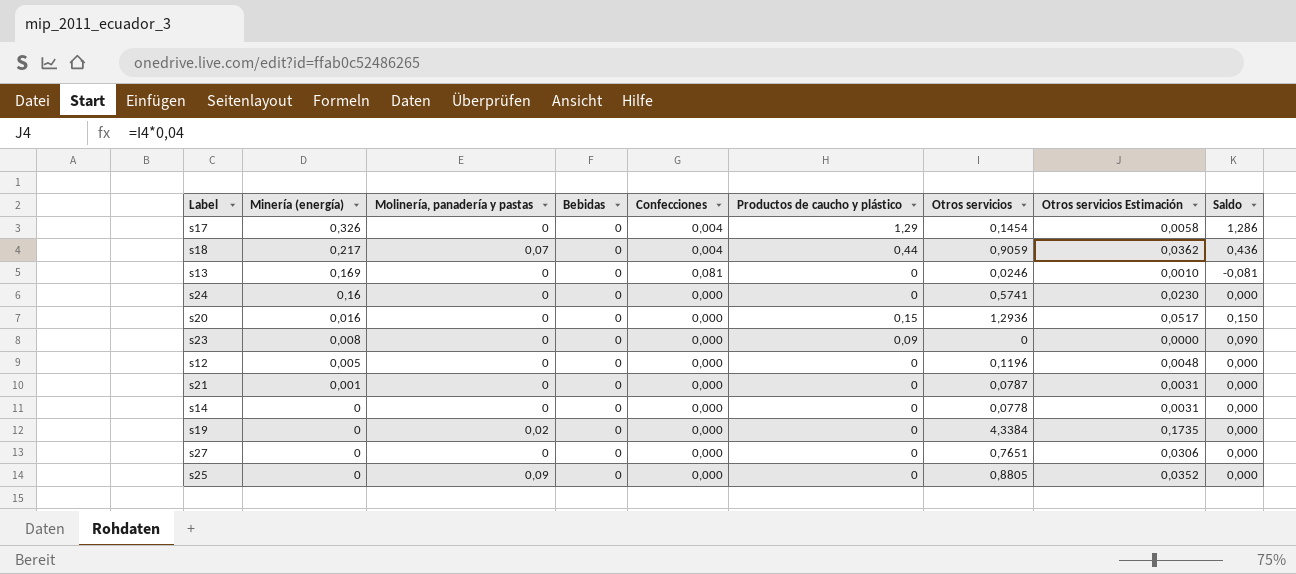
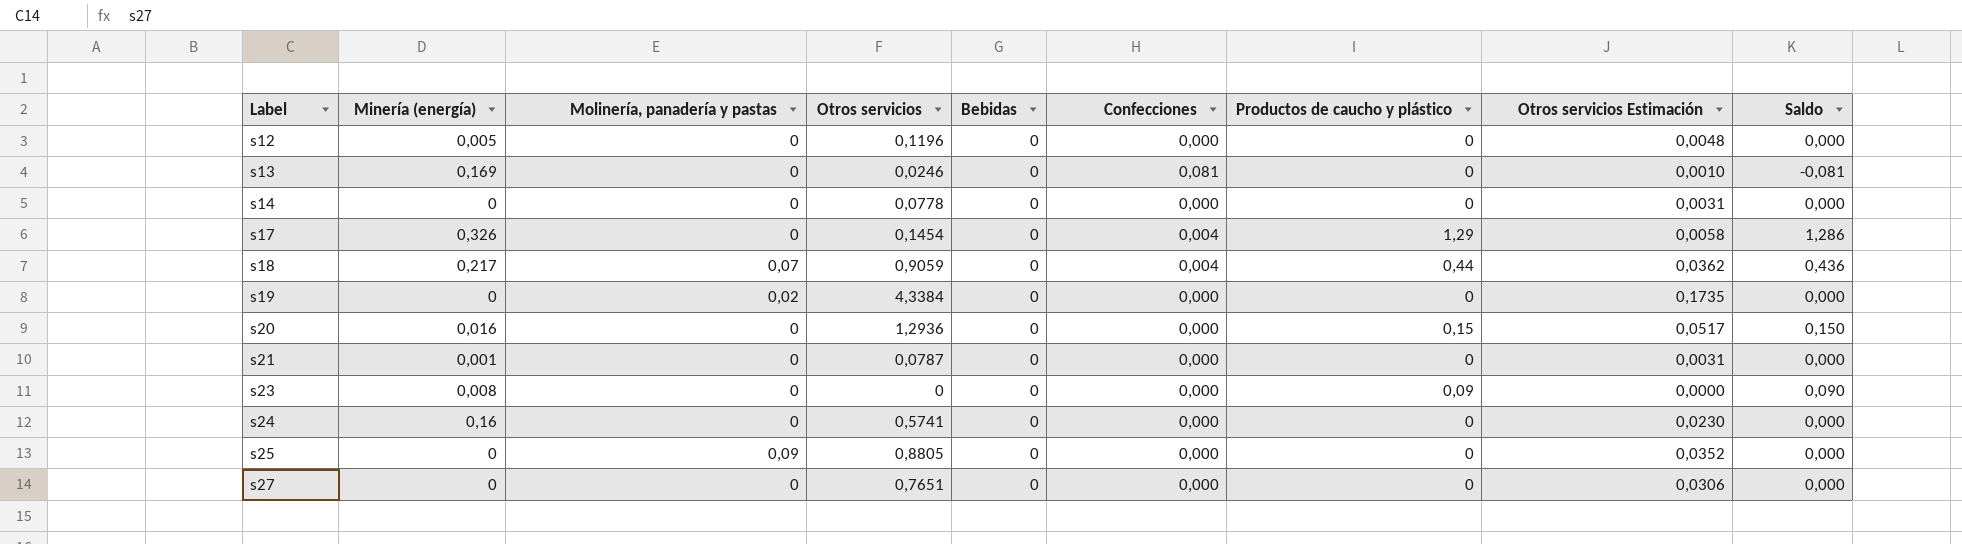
row order: Minería (energía) descending -> Label ascending
column Otros servicios | position: 7 -> 4

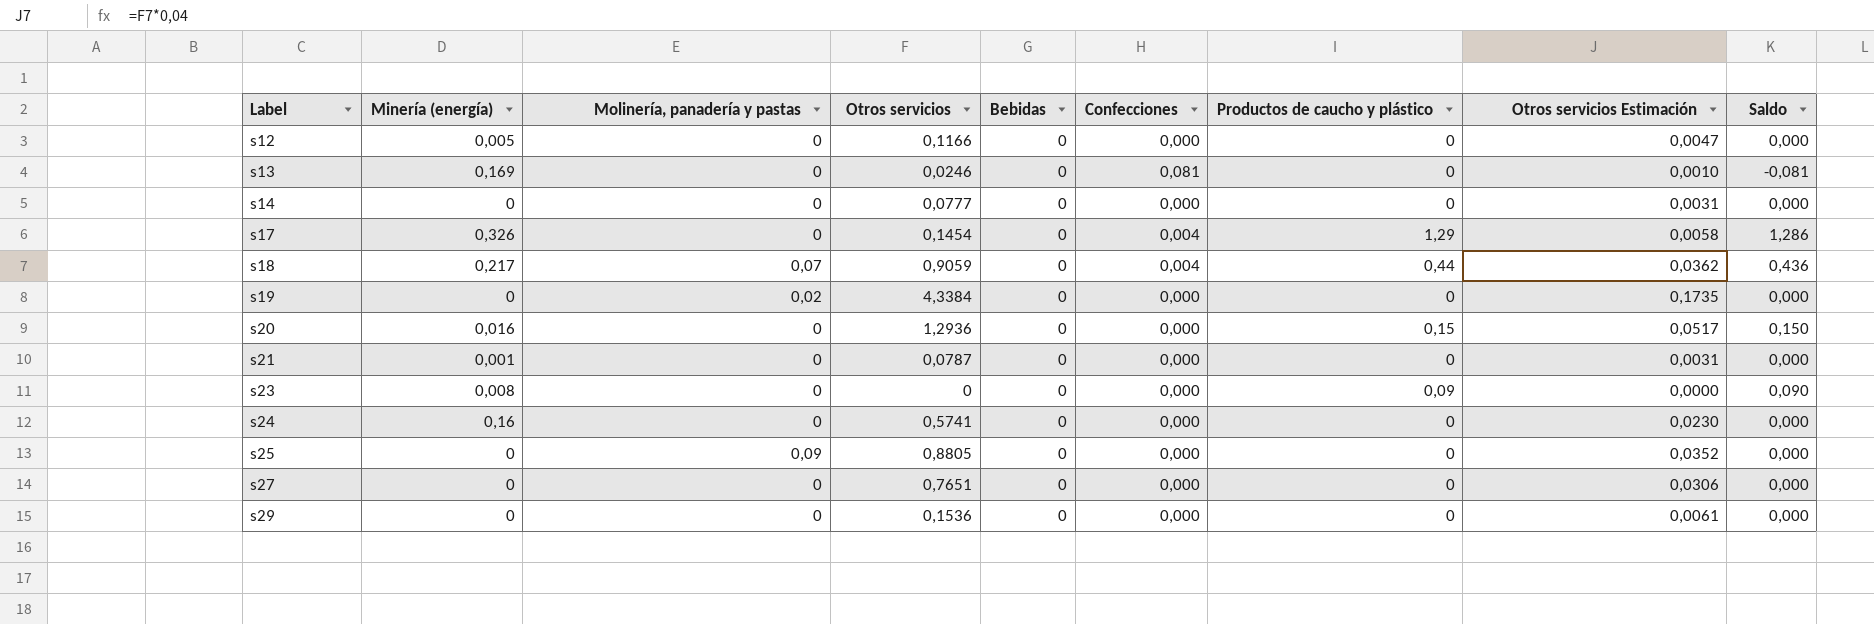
s12 | Otros servicios: 0,1196 -> 0,1166
s12 | Otros servicios Estimación: 0,0048 -> 0,0047
s14 | Otros servicios: 0,0778 -> 0,0777
row s29: none -> 0 | 0 | 0,1536 | 0 | 0,000 | 0 | 0,0061 | 0,000

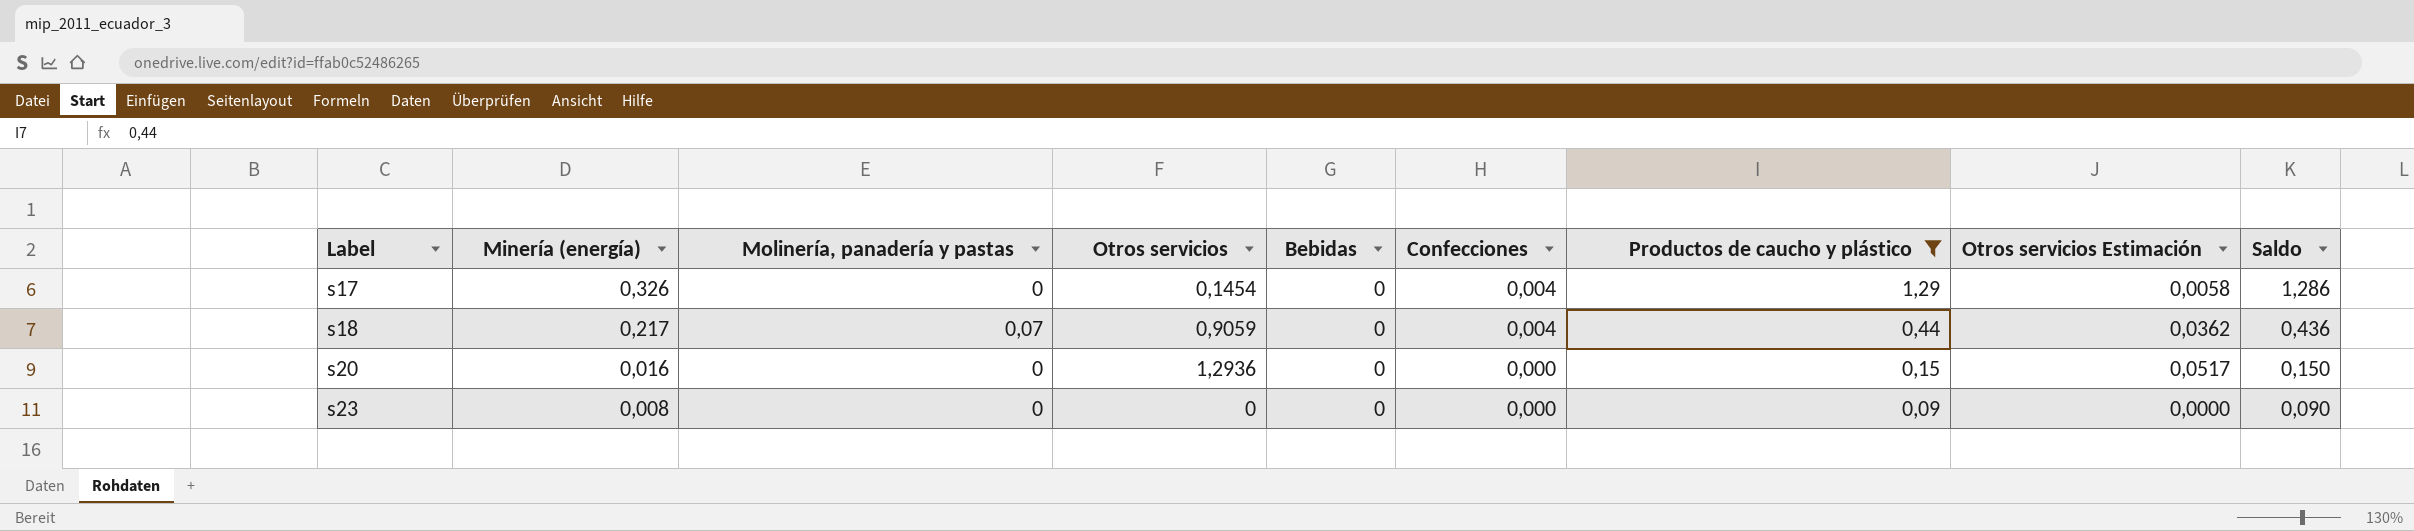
filter: none -> Productos de caucho y plástico != 0

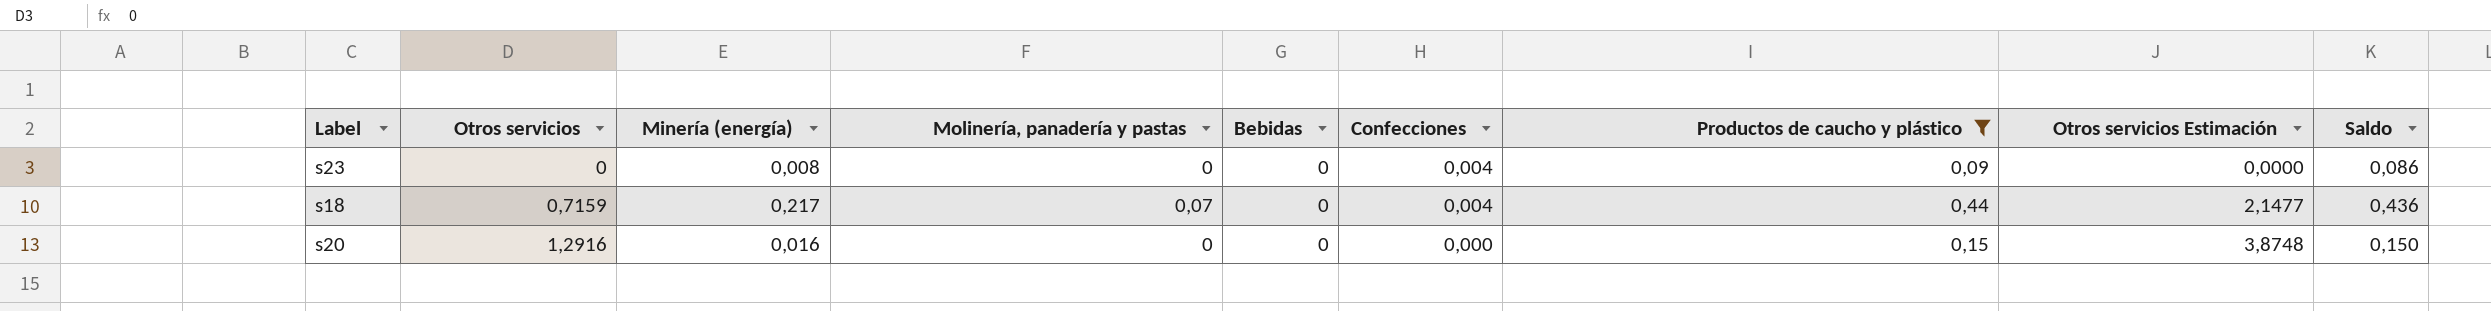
row order: Label ascending -> Otros servicios ascending
column Otros servicios | position: 4 -> 2
column Otros servicios Estimación | formula: [Otros servicios] * 0,04 -> [Otros servicios] * 3
row s17: 0,326 | 0 | 0,1454 | 0 | 0,004 | 1,29 | 0,0058 | 1,286 -> none
s23 | Confecciones: 0,000 -> 0,004
s23 | Saldo: 0,090 -> 0,086
s18 | Otros servicios: 0,9059 -> 0,7159
s20 | Otros servicios: 1,2936 -> 1,2916

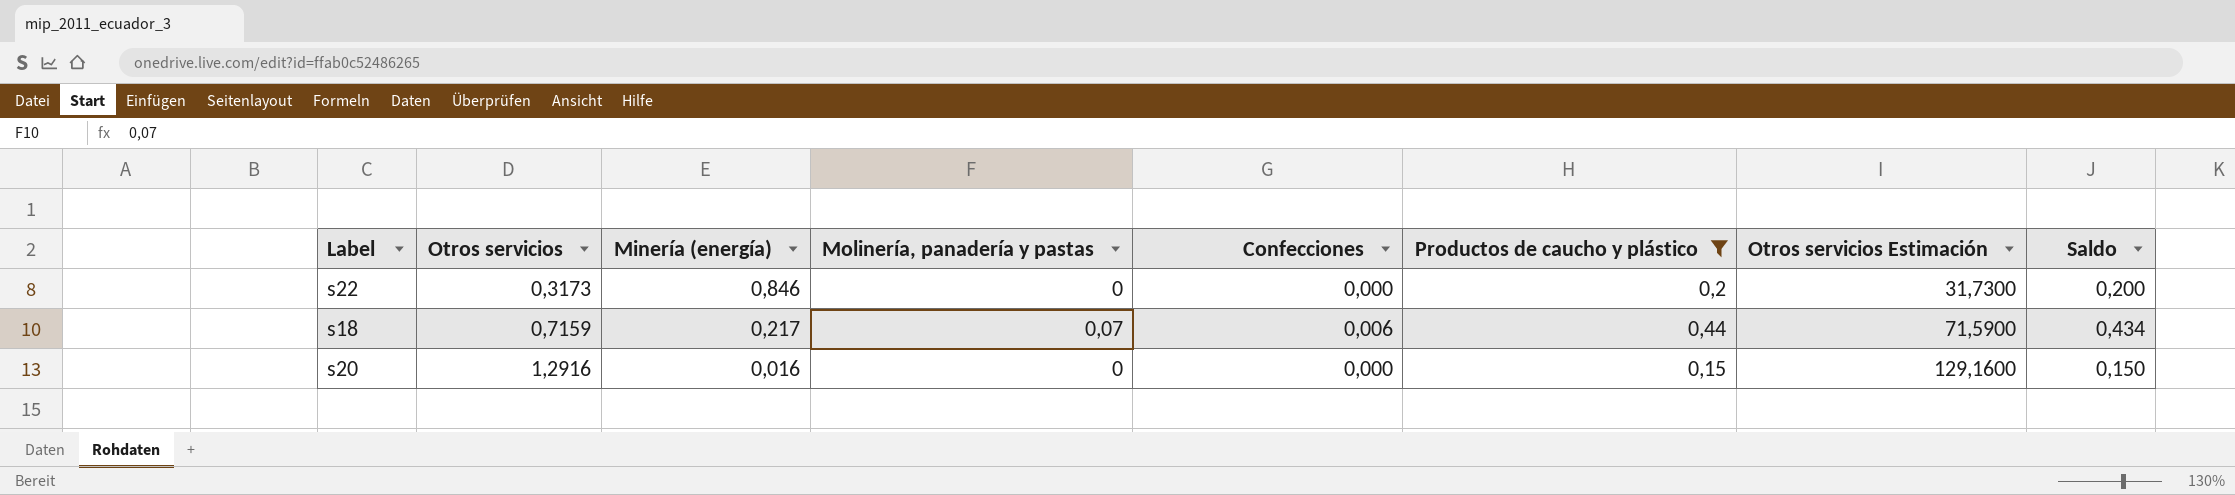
column Bebidas | position: 5 -> none
column Otros servicios Estimación | formula: [Otros servicios] * 3 -> [Otros servicios] * 100
row s23: 0 | 0,008 | 0 | 0 | 0,004 | 0,09 | 0,0000 | 0,086 -> none
row s22: none -> 0,3173 | 0,846 | 0 | 0,000 | 0,2 | 31,7300 | 0,200
s18 | Confecciones: 0,004 -> 0,006
s18 | Saldo: 0,436 -> 0,434

